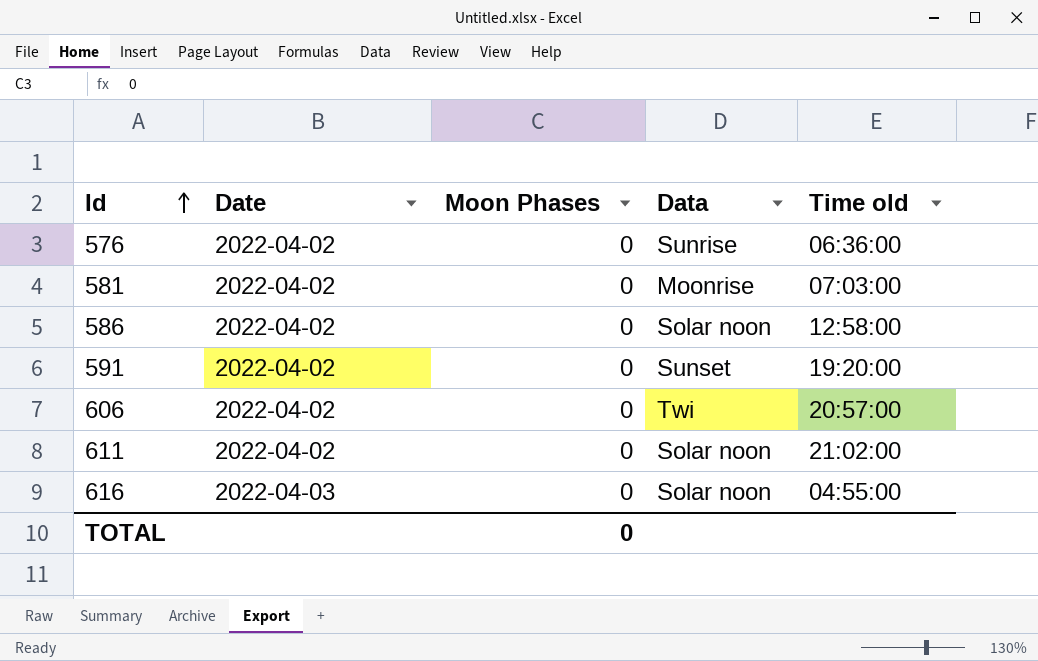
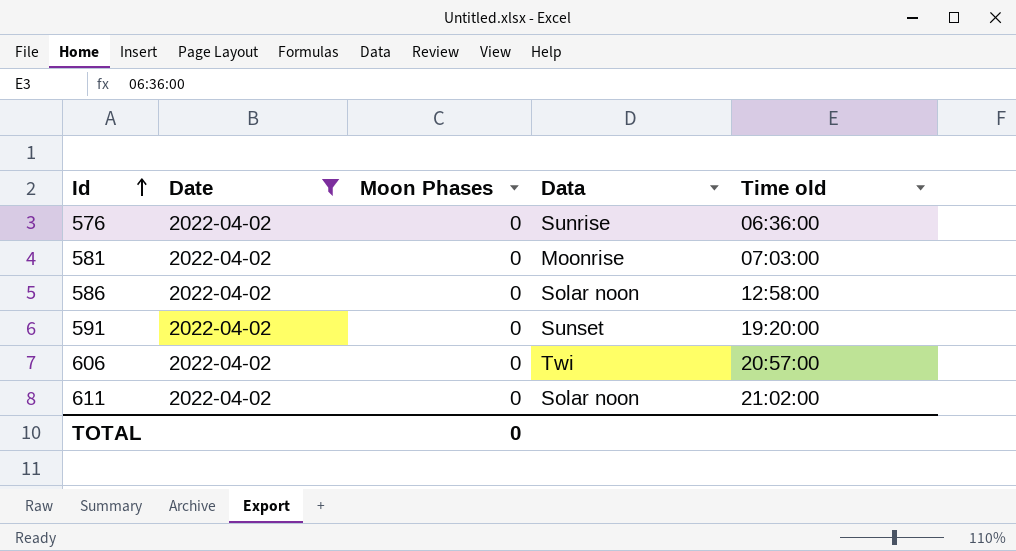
filter: none -> Date = 2022-04-02

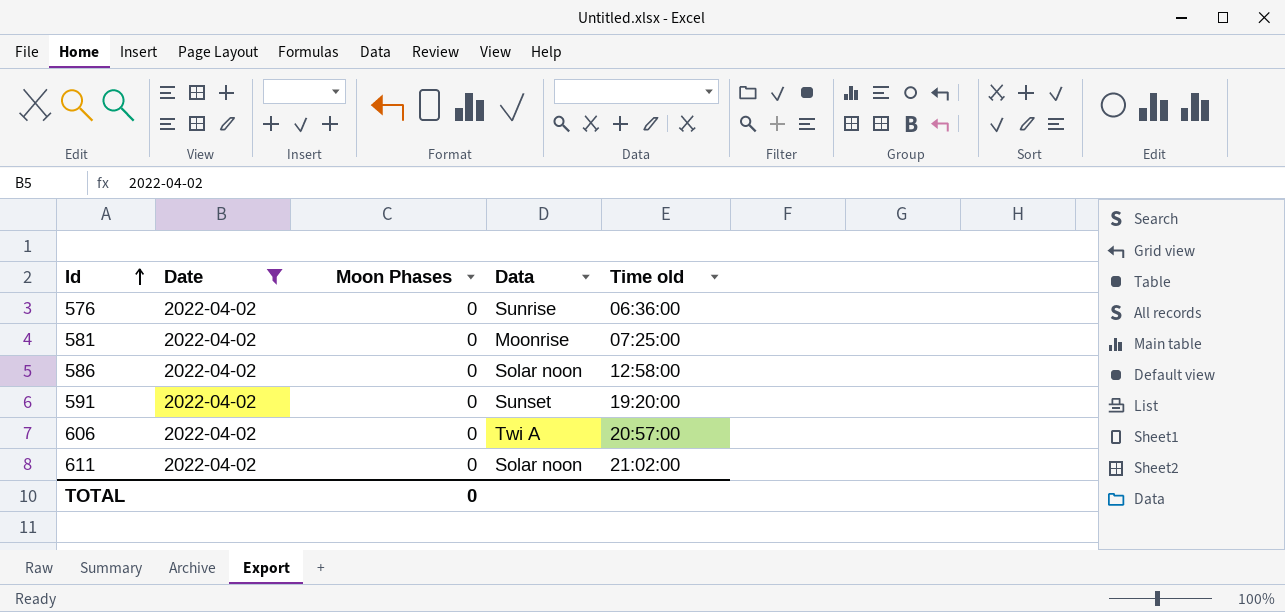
581 | Time old: 07:03:00 -> 07:25:00
606 | Data: Twi -> Twi A

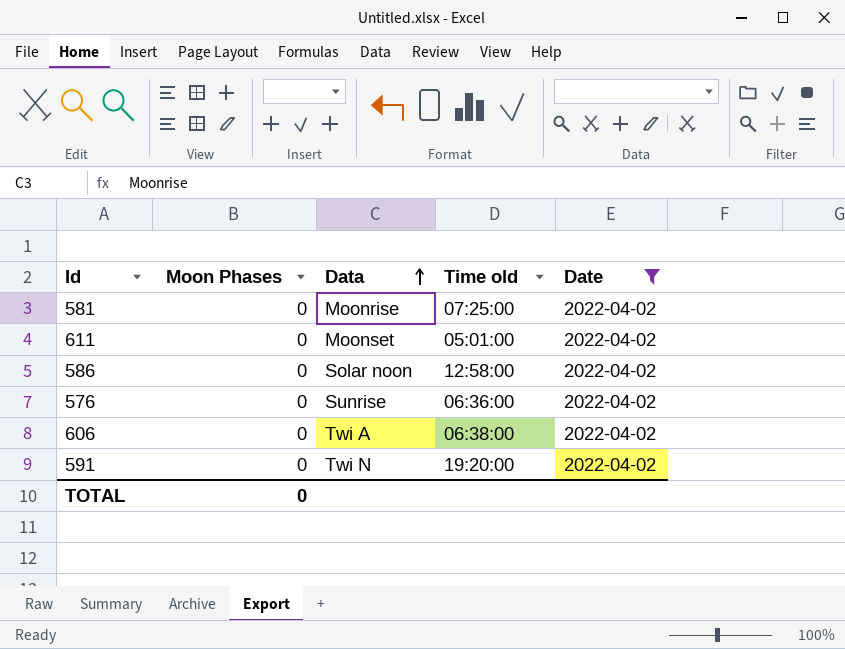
row order: Id ascending -> Data ascending
column Date | position: 2 -> 5
611 | Data: Solar noon -> Moonset
611 | Time old: 21:02:00 -> 05:01:00
606 | Time old: 20:57:00 -> 06:38:00
591 | Data: Sunset -> Twi N

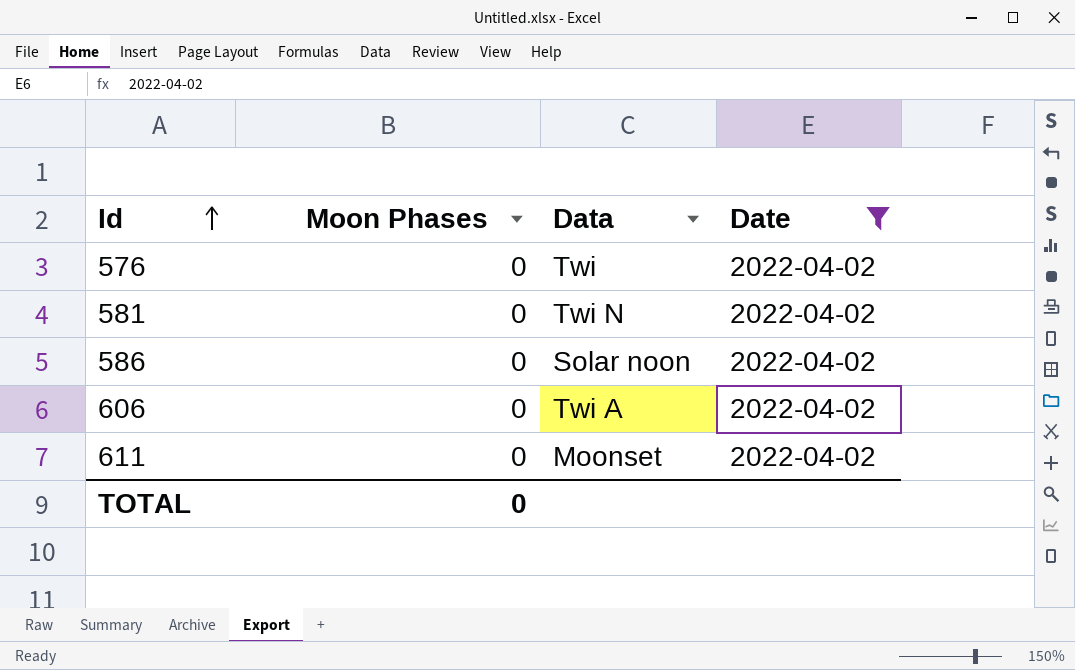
row order: Data ascending -> Id ascending
column Time old | position: 4 -> none
row 591: 0 | Twi N | 19:20:00 | 2022-04-02 -> none
576 | Data: Sunrise -> Twi
581 | Data: Moonrise -> Twi N

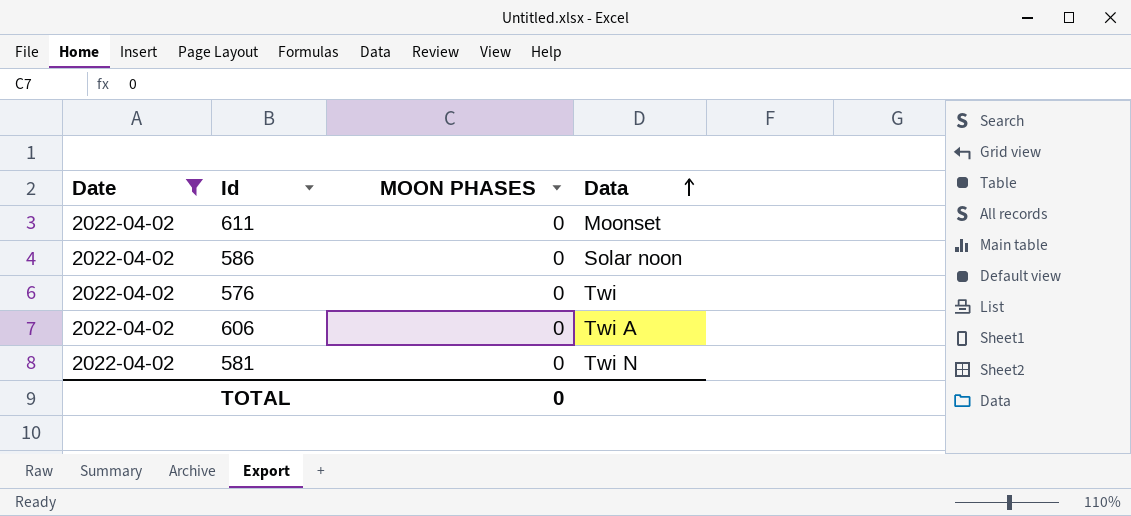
row order: Id ascending -> Data ascending
column Date | position: 4 -> 1
column name: Moon Phases -> MOON PHASES

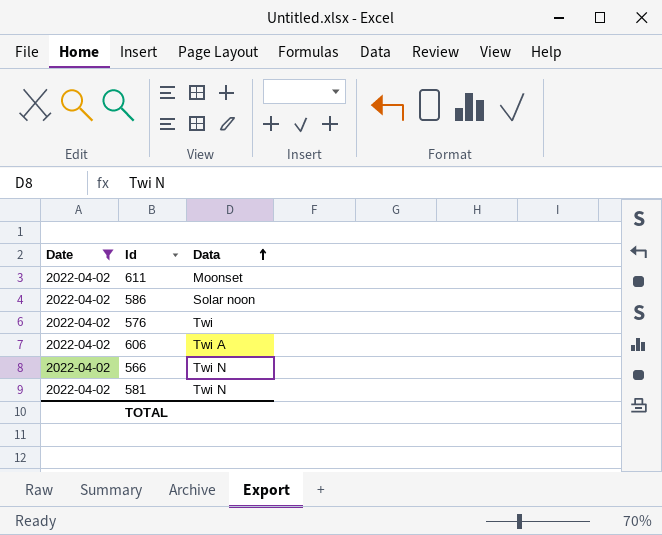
column MOON PHASES | position: 3 -> none
row 566: none -> 2022-04-02 | Twi N

